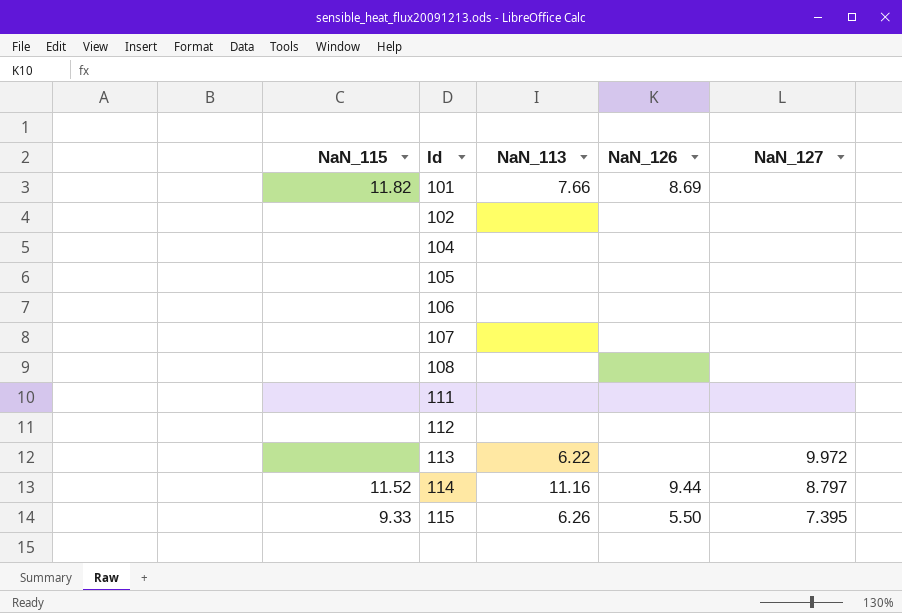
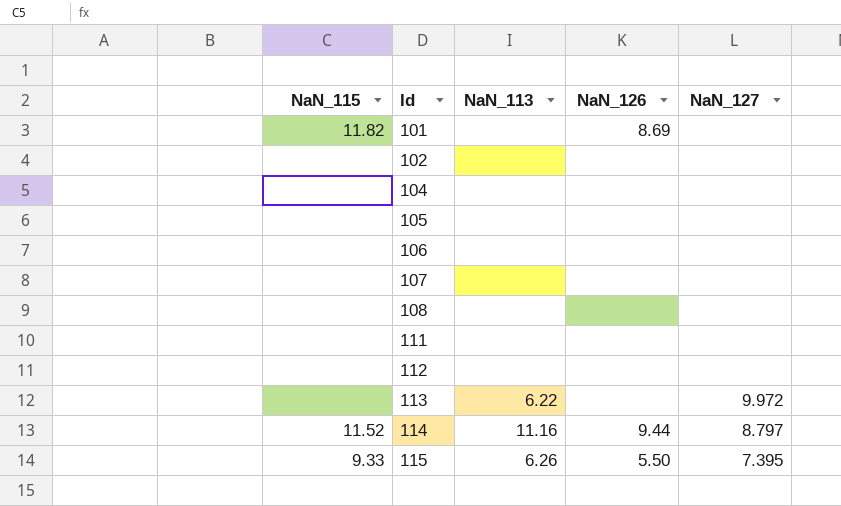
101 | NaN_113: 7.66 -> none

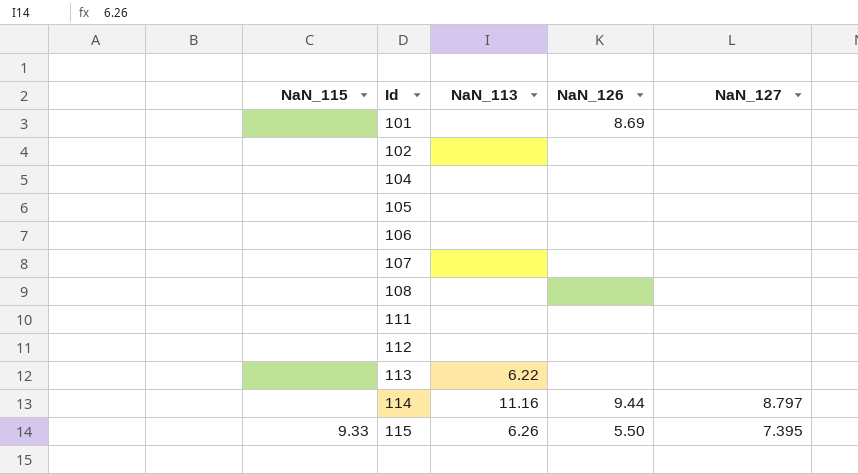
101 | NaN_115: 11.82 -> none
113 | NaN_127: 9.972 -> none
114 | NaN_115: 11.52 -> none

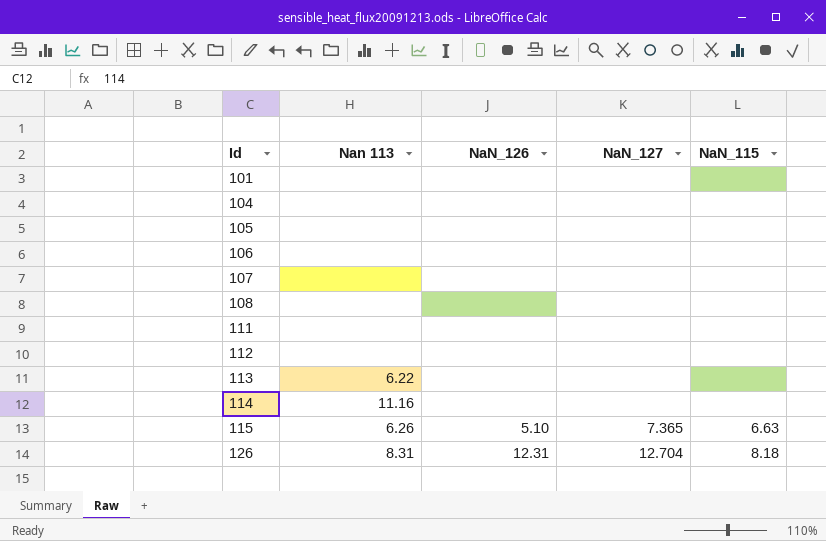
column name: NaN_113 -> Nan 113
column NaN_115 | position: 1 -> 5
row 102: none | none | none | none -> none
101 | NaN_126: 8.69 -> none
114 | NaN_126: 9.44 -> none
114 | NaN_127: 8.797 -> none
115 | NaN_126: 5.50 -> 5.10
115 | NaN_127: 7.395 -> 7.365
115 | NaN_115: 9.33 -> 6.63
row 126: none -> 8.31 | 12.31 | 12.704 | 8.18

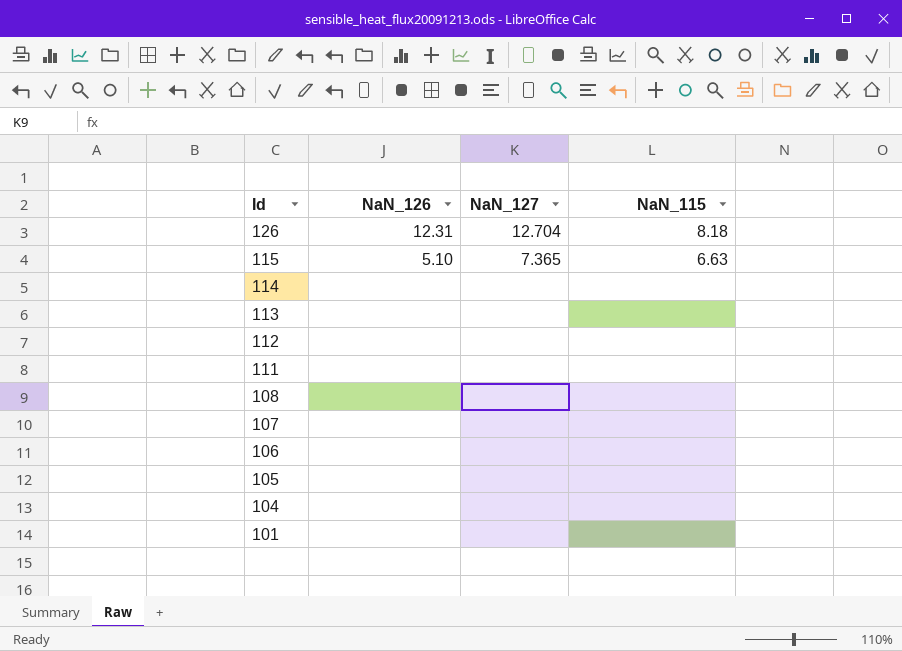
row order: Id ascending -> Id descending
column Nan 113 | position: 2 -> none

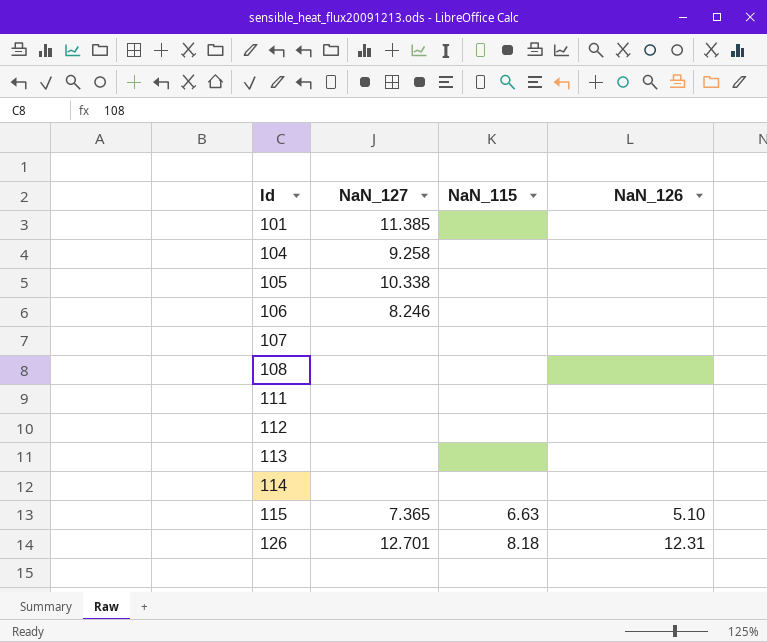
row order: Id descending -> Id ascending
column NaN_126 | position: 2 -> 4
101 | NaN_127: none -> 11.385
104 | NaN_127: none -> 9.258
105 | NaN_127: none -> 10.338
106 | NaN_127: none -> 8.246
126 | NaN_127: 12.704 -> 12.701

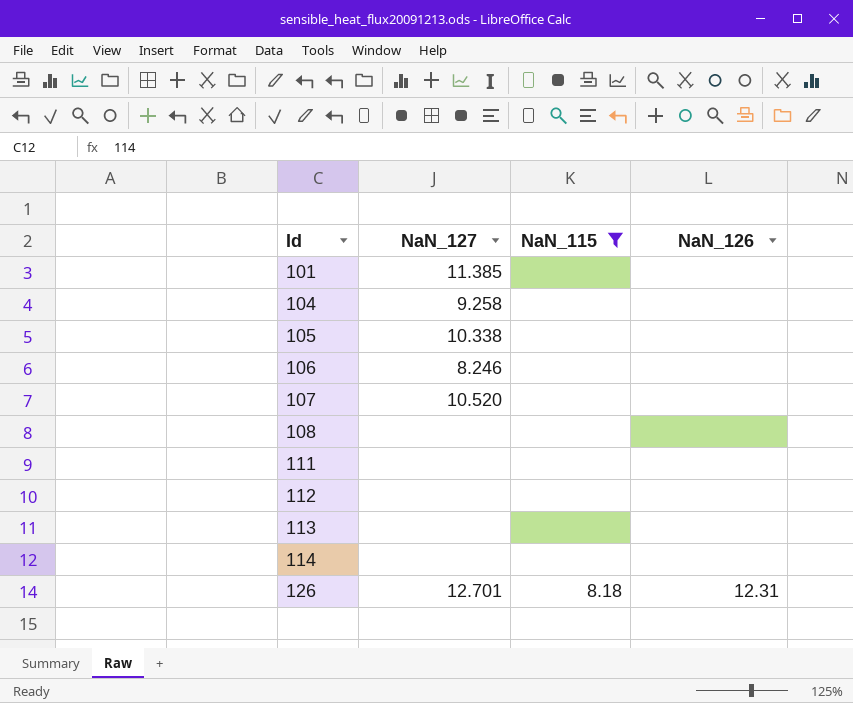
filter: none -> NaN_115 != 6.63
107 | NaN_127: none -> 10.520

